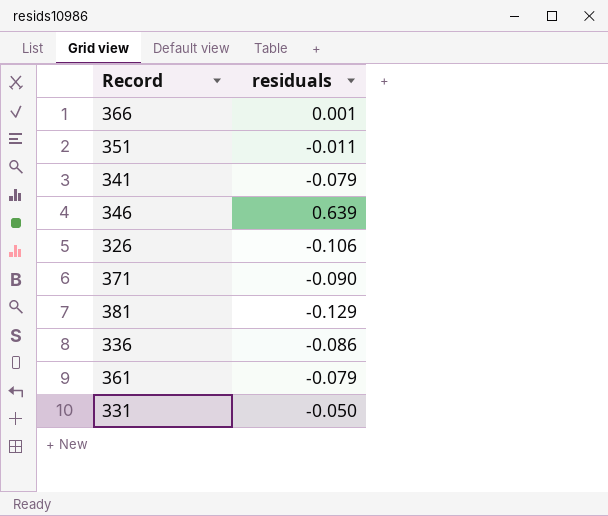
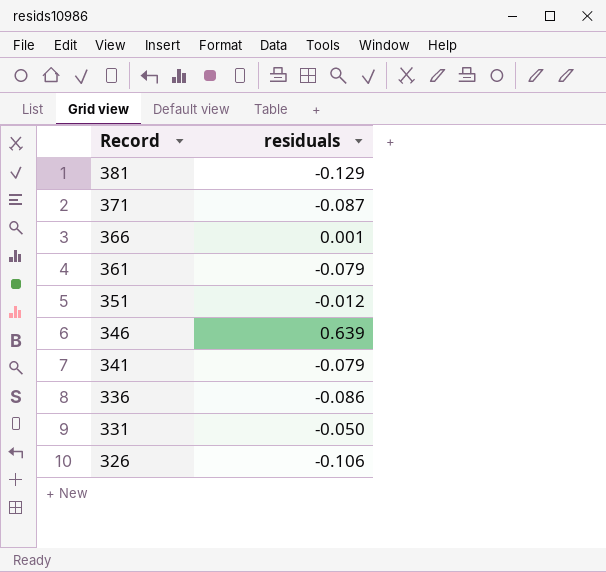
row order: none -> Record descending
371 | residuals: -0.090 -> -0.087
351 | residuals: -0.011 -> -0.012

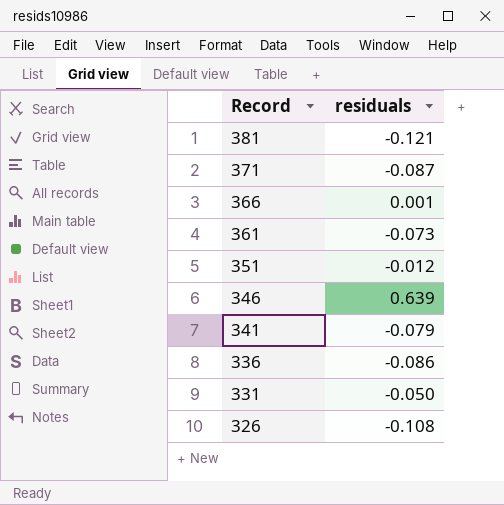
381 | residuals: -0.129 -> -0.121
361 | residuals: -0.079 -> -0.073
326 | residuals: -0.106 -> -0.108

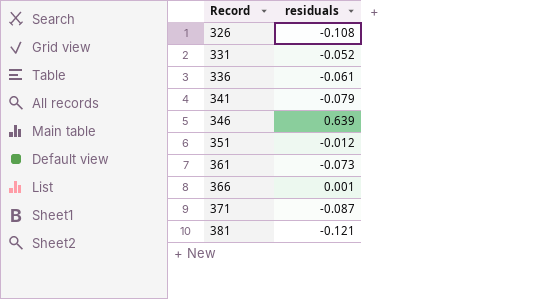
row order: Record descending -> Record ascending
331 | residuals: -0.050 -> -0.052
336 | residuals: -0.086 -> -0.061

